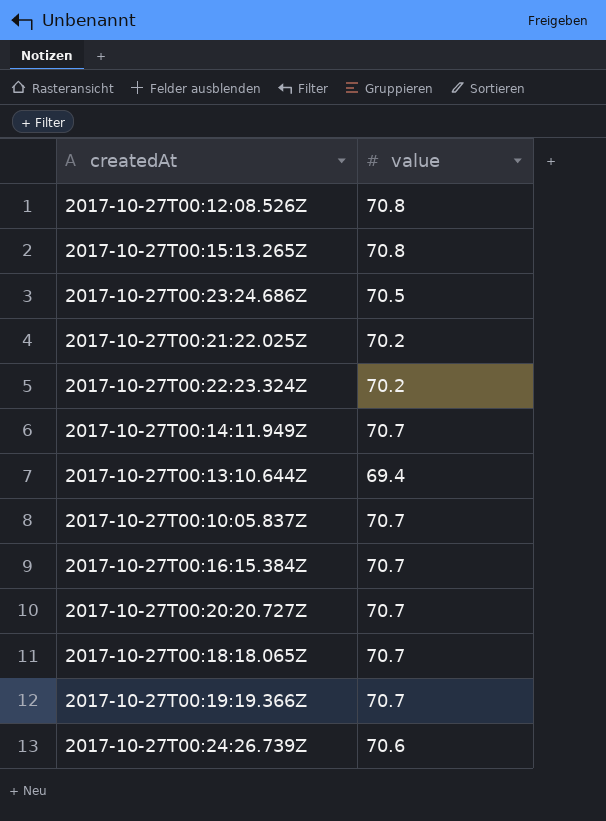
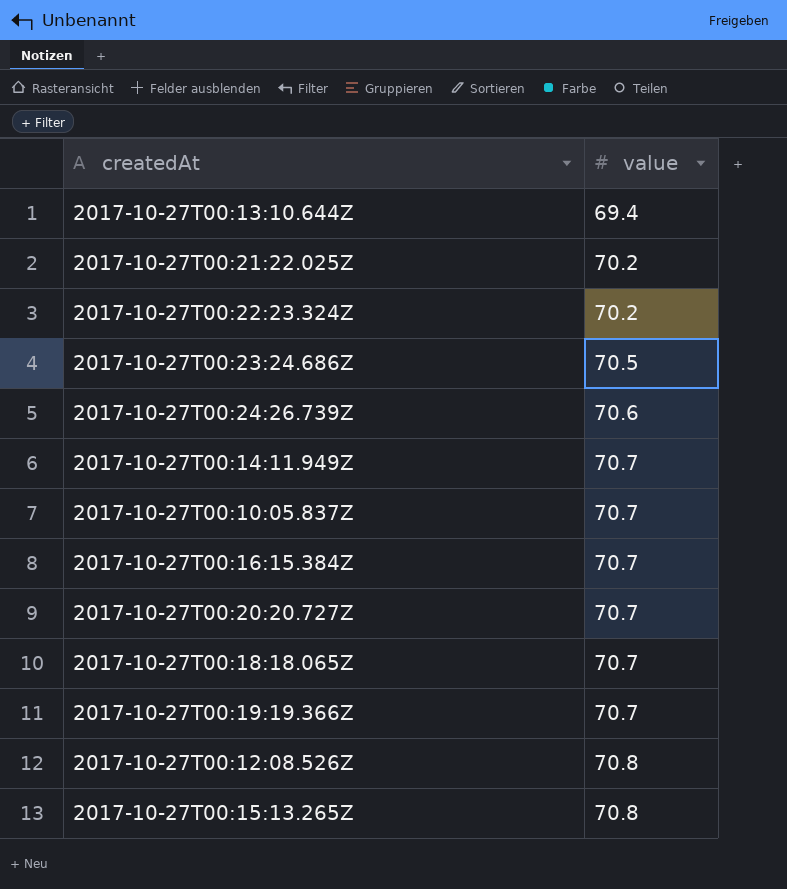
row order: none -> value ascending

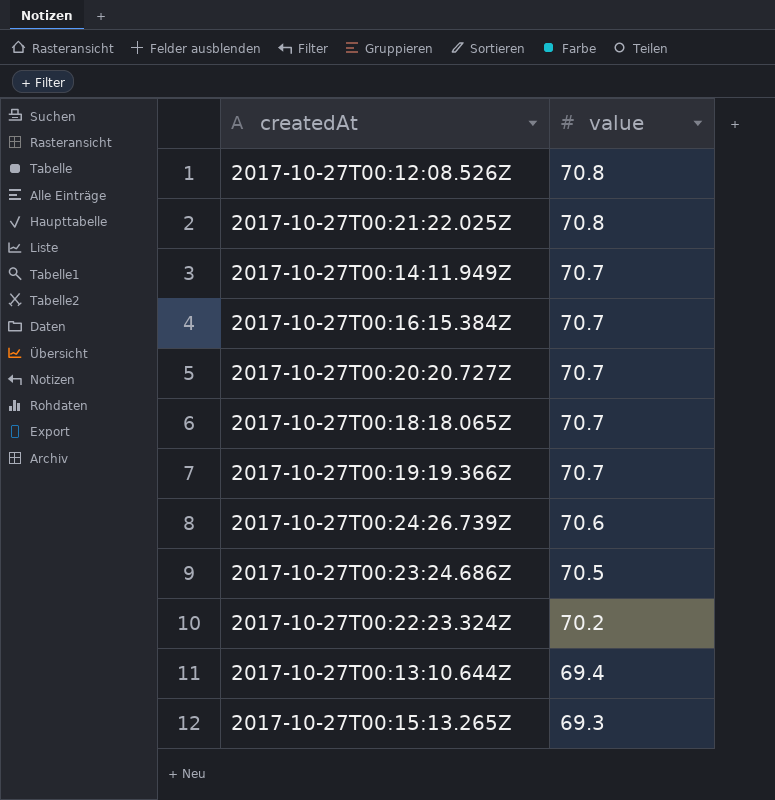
row order: value ascending -> value descending
row 2017-10-27T00:10:05.837Z: 70.7 -> none
2017-10-27T00:21:22.025Z | value: 70.2 -> 70.8
2017-10-27T00:15:13.265Z | value: 70.8 -> 69.3

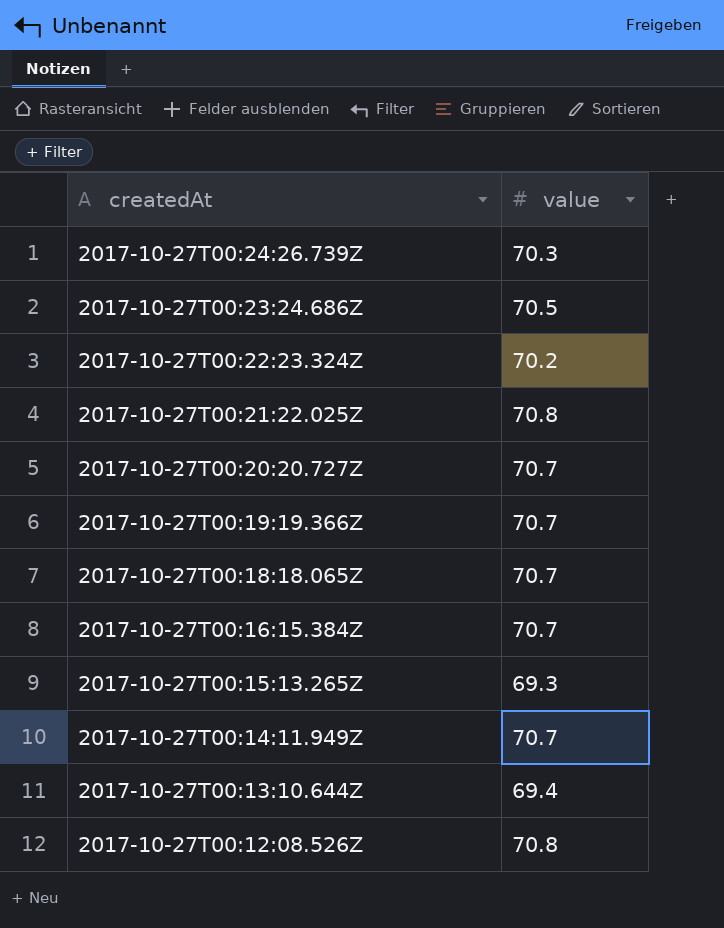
row order: value descending -> createdAt descending
2017-10-27T00:24:26.739Z | value: 70.6 -> 70.3

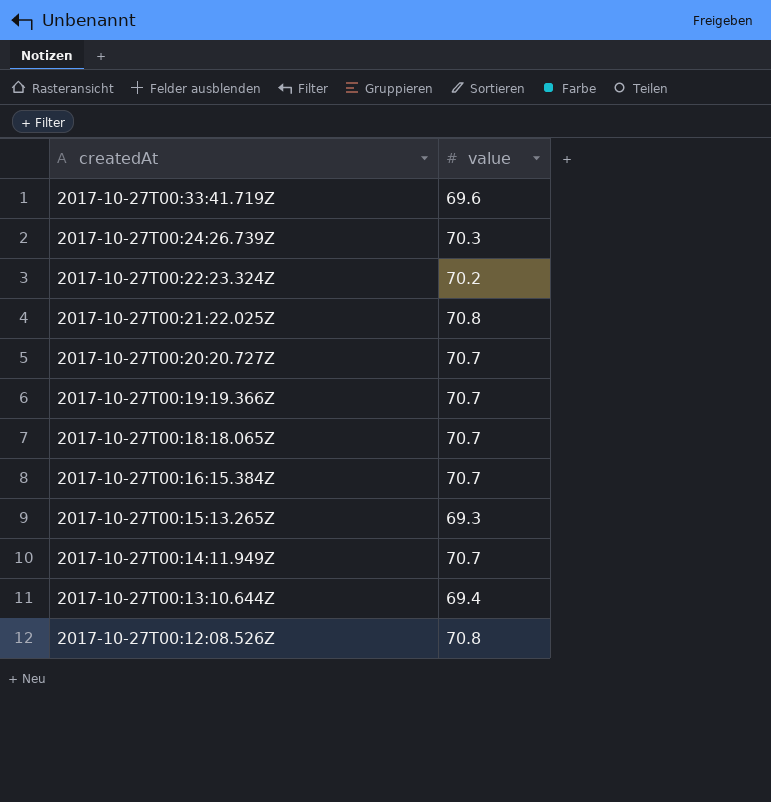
row 2017-10-27T00:23:24.686Z: 70.5 -> none
row 2017-10-27T00:33:41.719Z: none -> 69.6

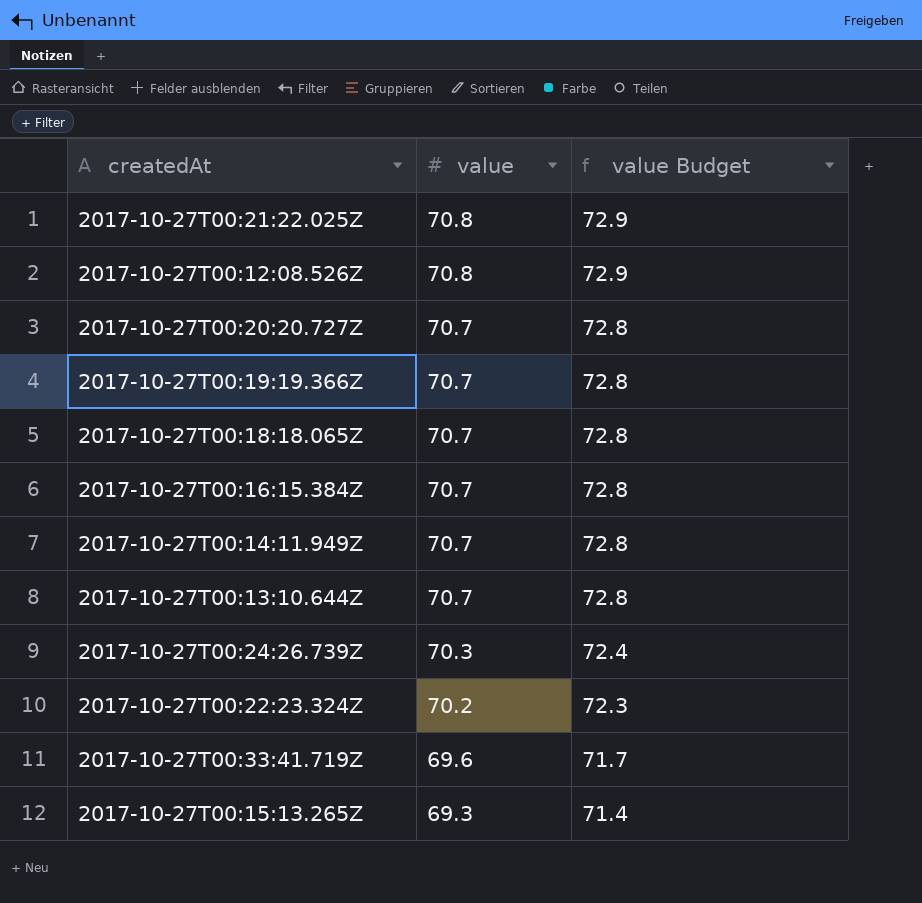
row order: createdAt descending -> value descending
column value Budget | formula: none -> [value] * 1.03
2017-10-27T00:13:10.644Z | value: 69.4 -> 70.7

